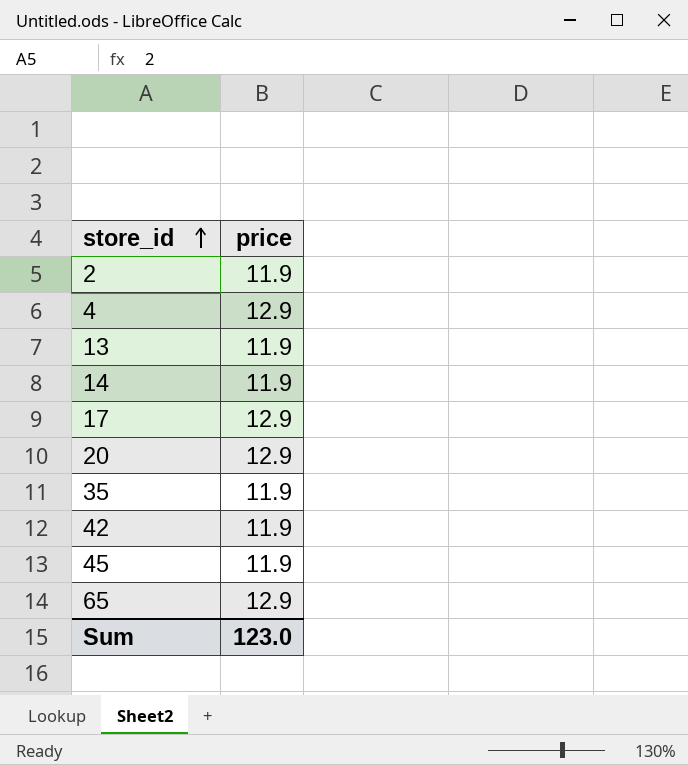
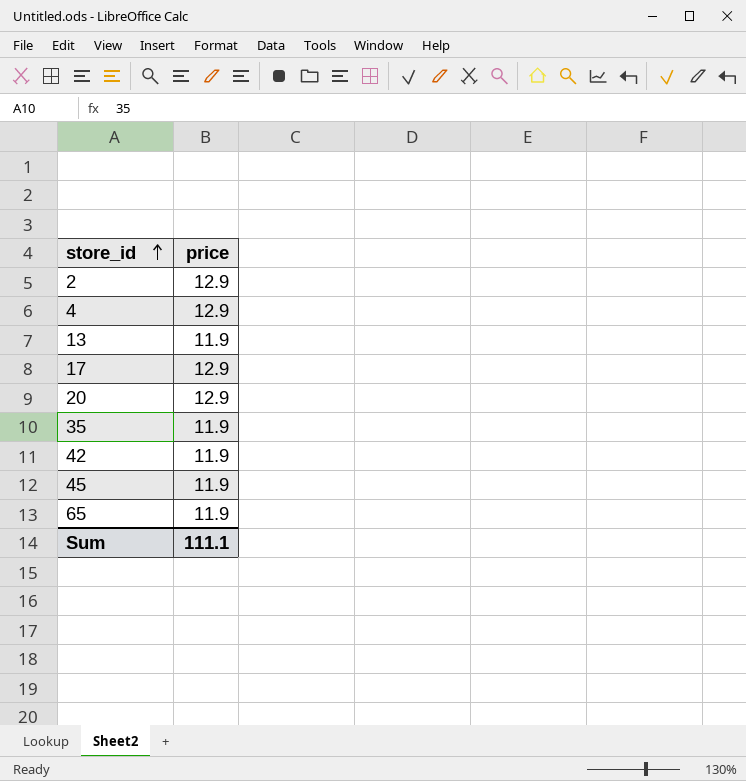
row 14: 11.9 -> none
2 | price: 11.9 -> 12.9
65 | price: 12.9 -> 11.9
Sum | price: 123.0 -> 111.1

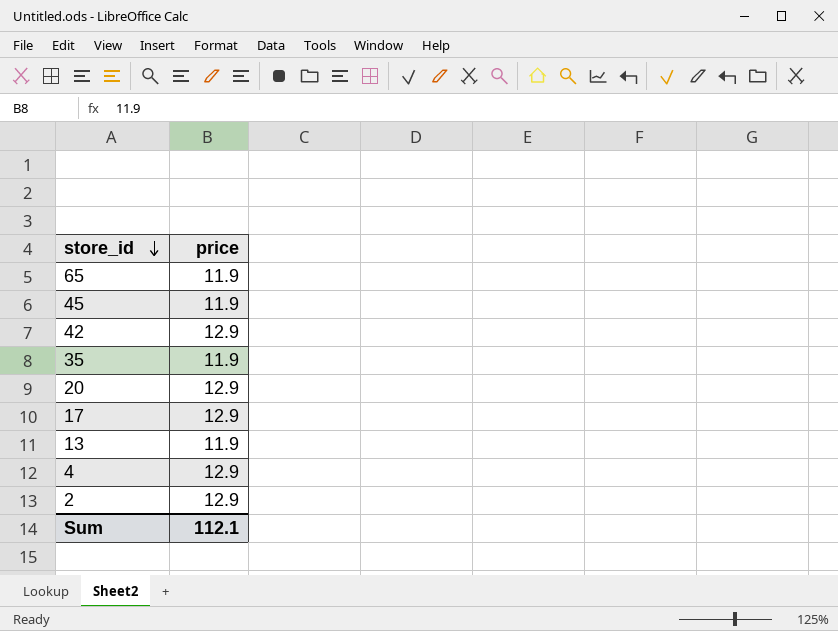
row order: store_id ascending -> store_id descending
42 | price: 11.9 -> 12.9
Sum | price: 111.1 -> 112.1

